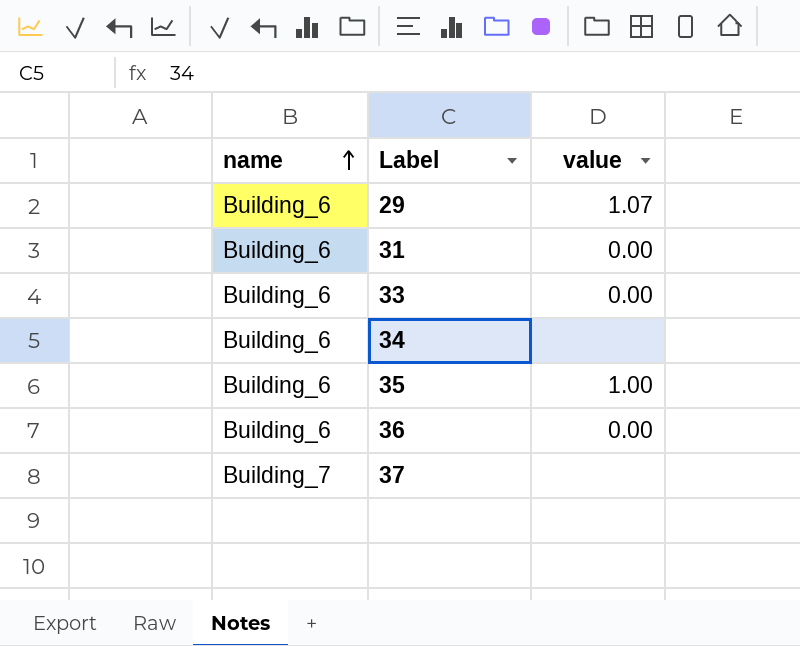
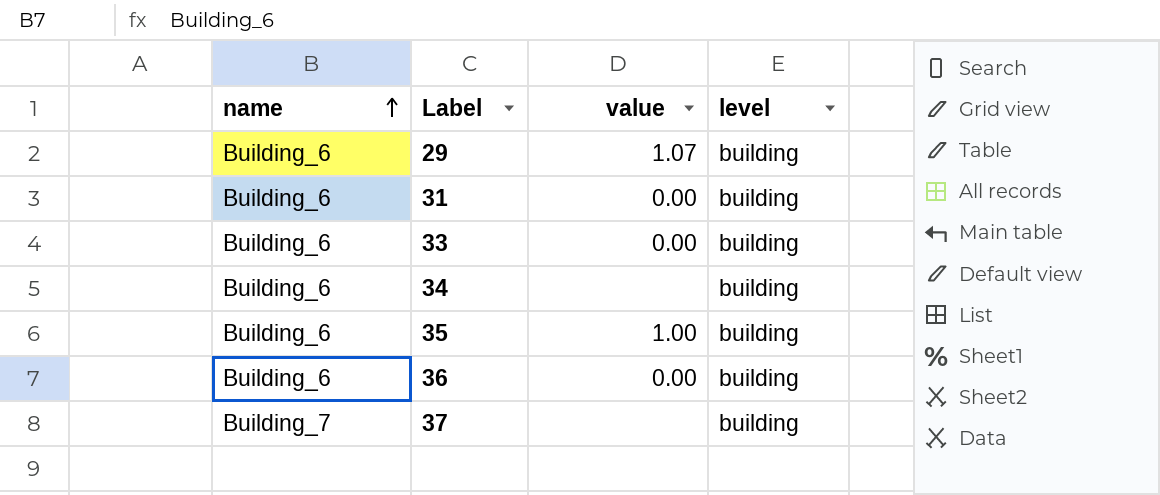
column level | position: none -> 4

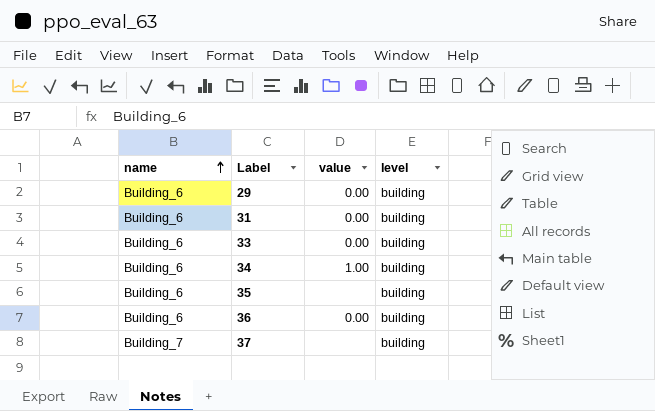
29 | value: 1.07 -> 0.00
34 | value: none -> 1.00
35 | value: 1.00 -> none

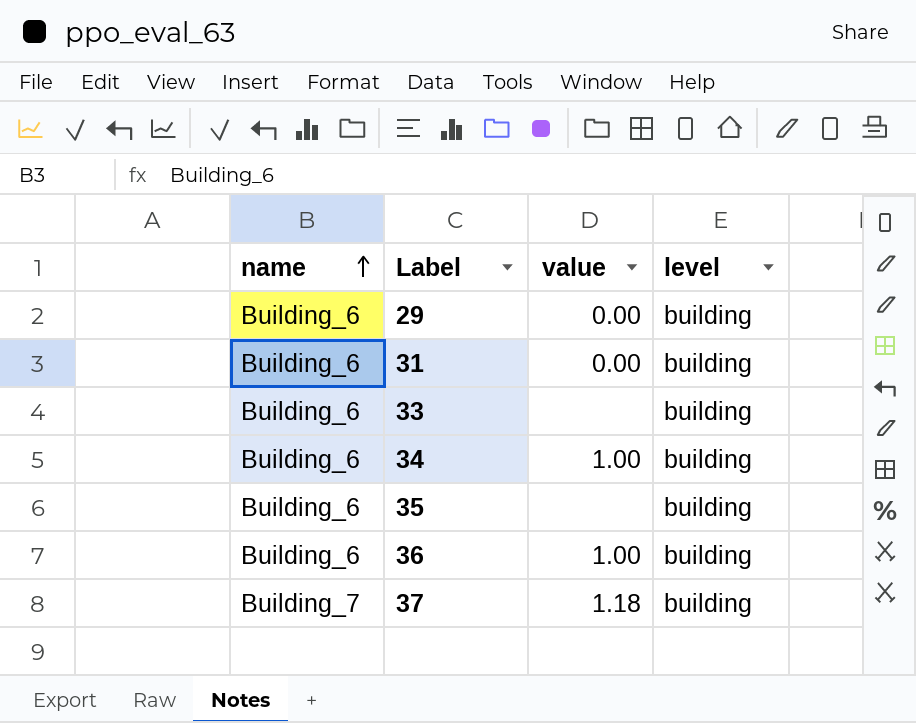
33 | value: 0.00 -> none
36 | value: 0.00 -> 1.00
37 | value: none -> 1.18

